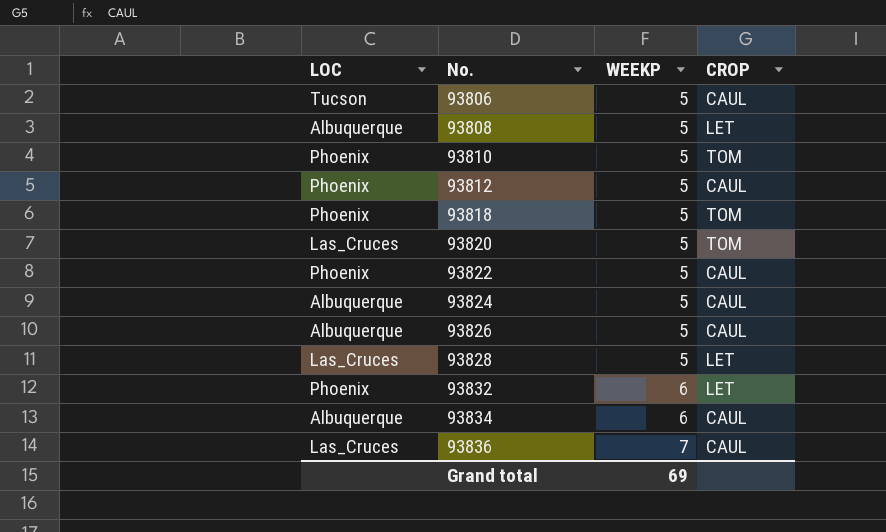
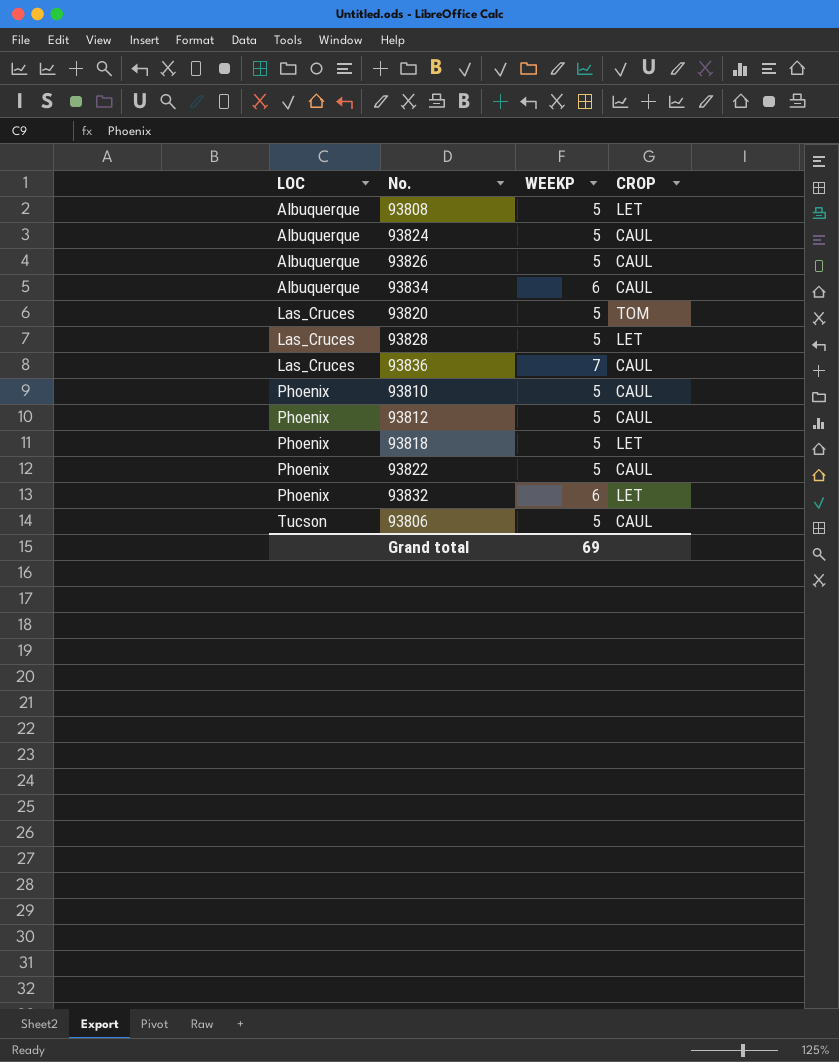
row order: No. ascending -> LOC ascending
93810 | CROP: TOM -> CAUL
93818 | CROP: TOM -> LET

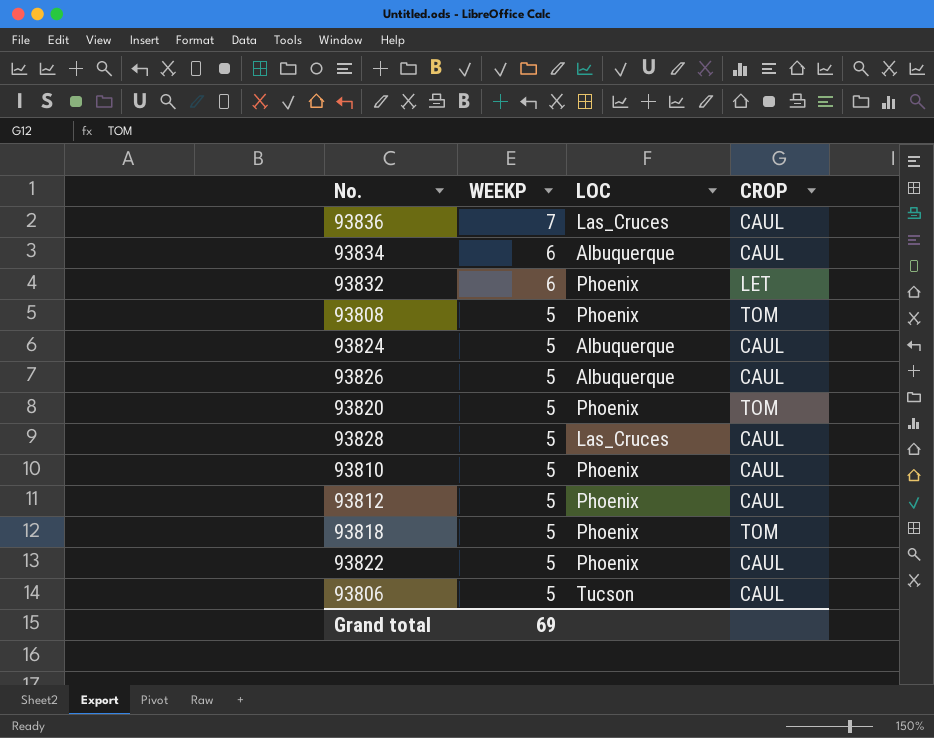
row order: LOC ascending -> WEEKP descending
column LOC | position: 1 -> 3
93808 | LOC: Albuquerque -> Phoenix
93808 | CROP: LET -> TOM
93820 | LOC: Las_Cruces -> Phoenix
93828 | CROP: LET -> CAUL
93818 | CROP: LET -> TOM

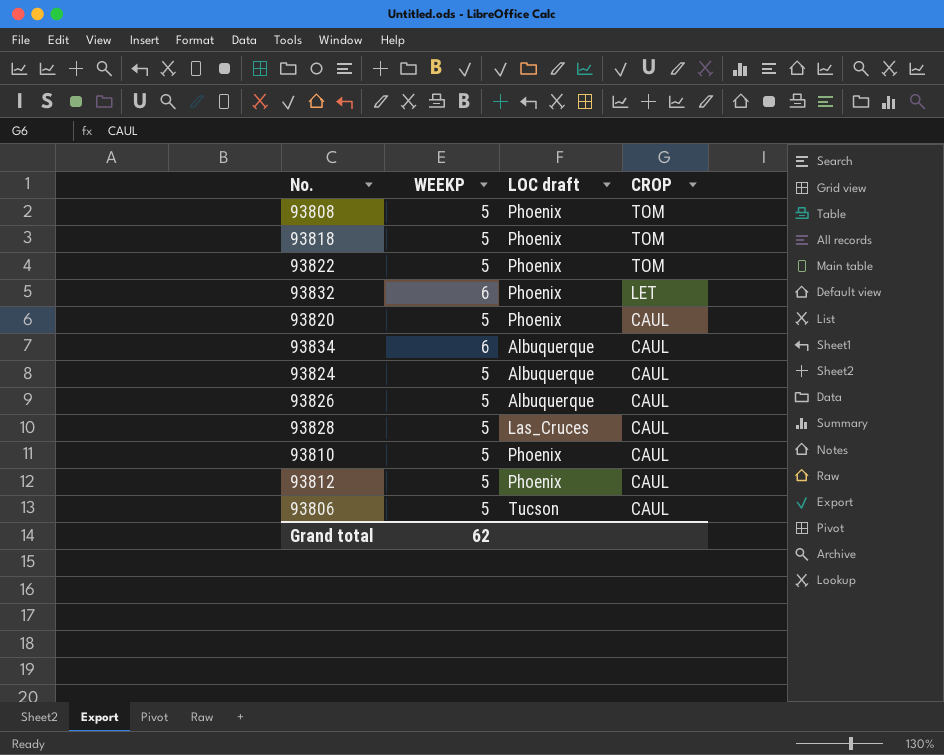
row order: WEEKP descending -> CROP descending
column name: LOC -> LOC draft
row 93836: 7 | Las_Cruces | CAUL -> none
93822 | CROP: CAUL -> TOM
93820 | CROP: TOM -> CAUL
Grand total | WEEKP: 69 -> 62

